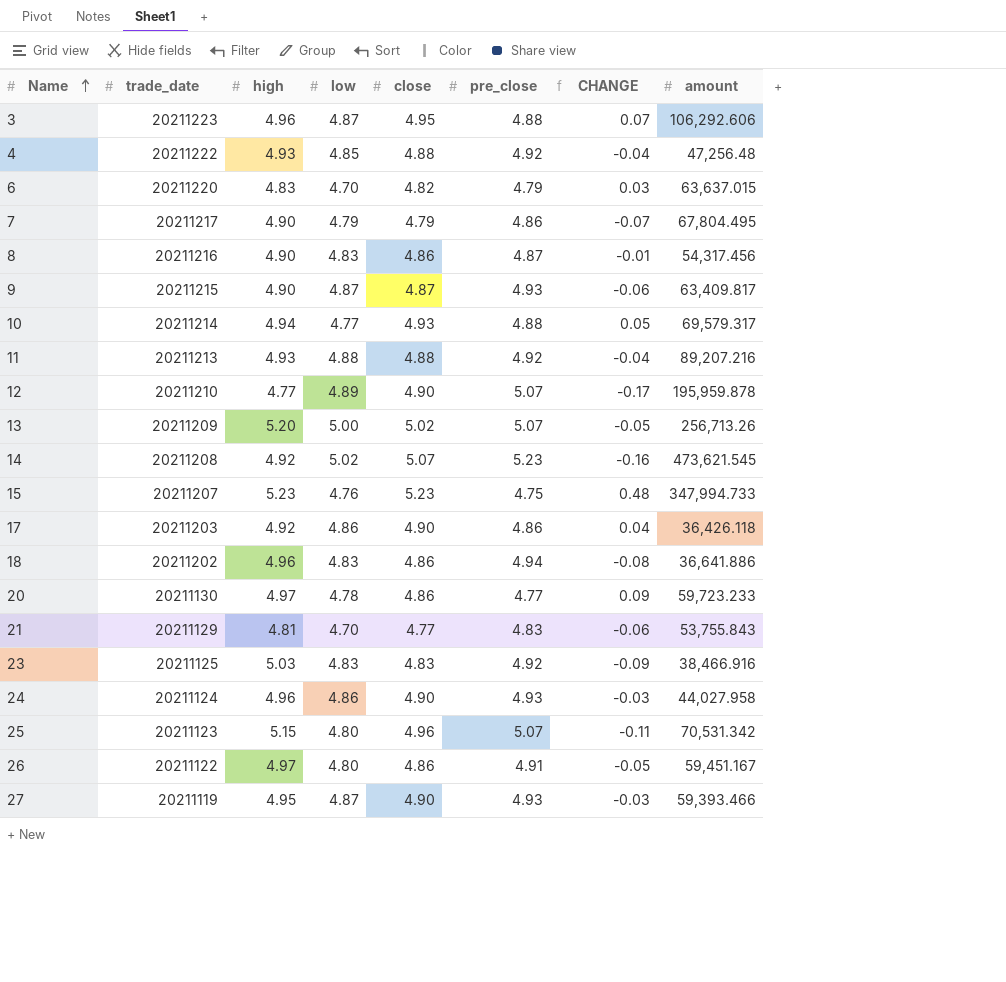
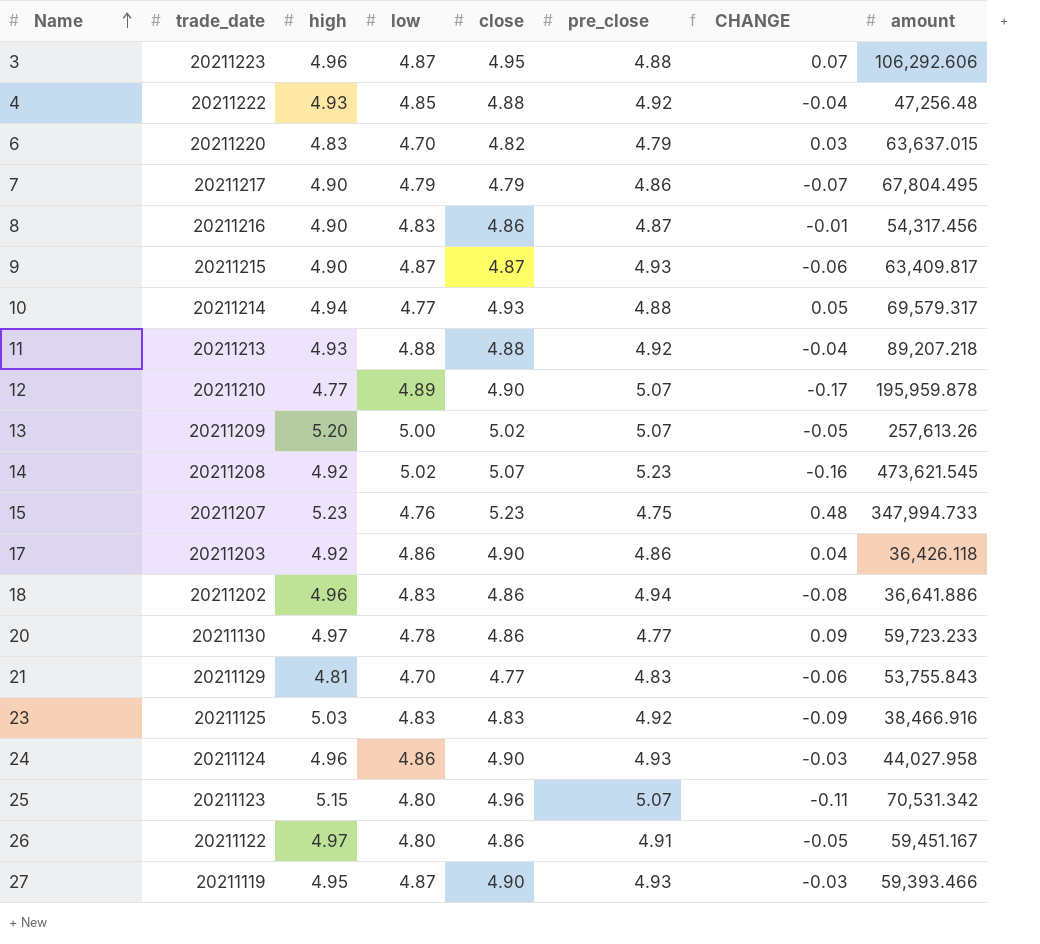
11 | amount: 89,207.216 -> 89,207.218
13 | amount: 256,713.26 -> 257,613.26

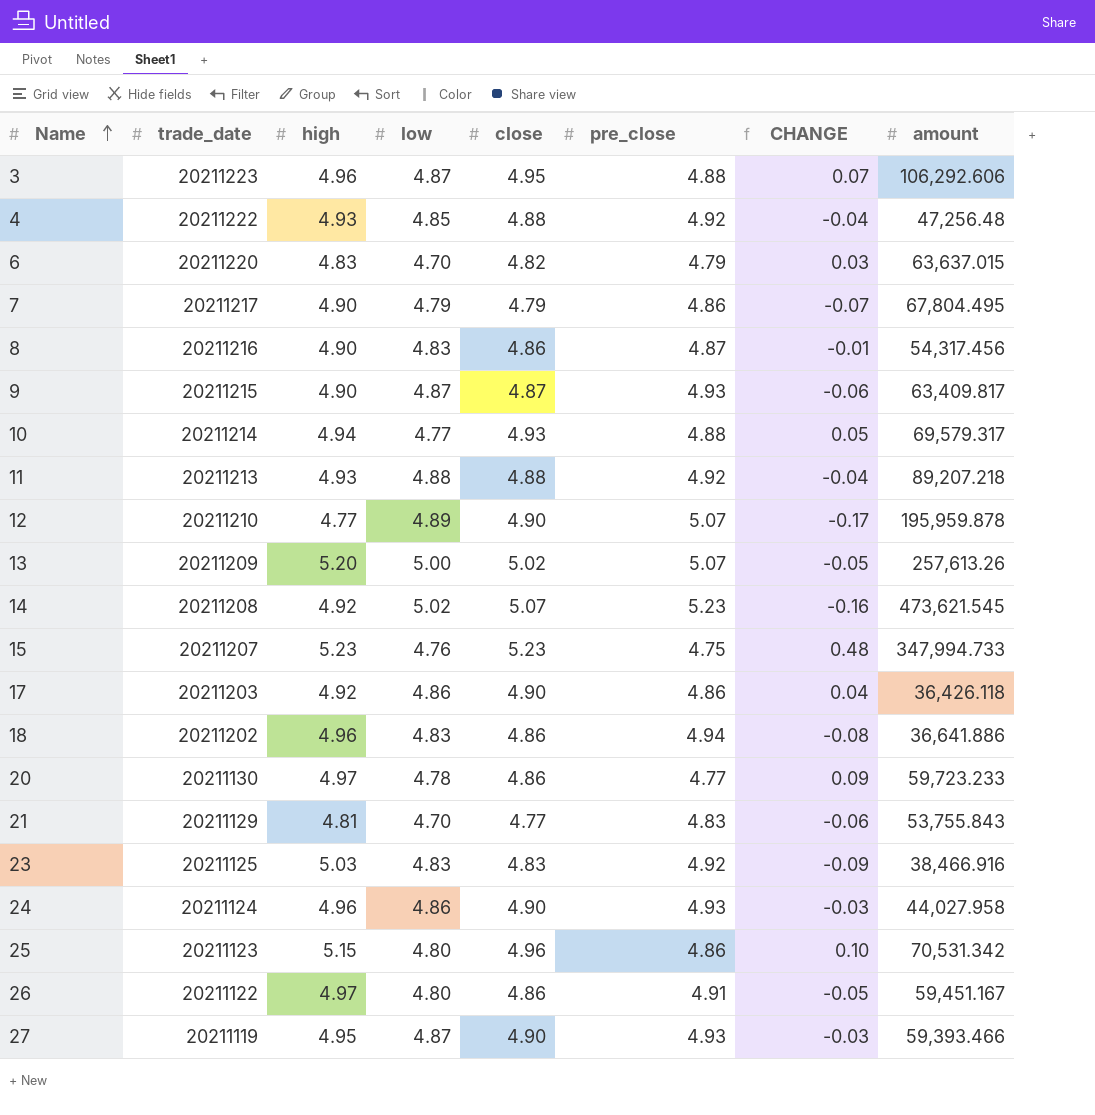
25 | pre_close: 5.07 -> 4.86
25 | CHANGE: -0.11 -> 0.10

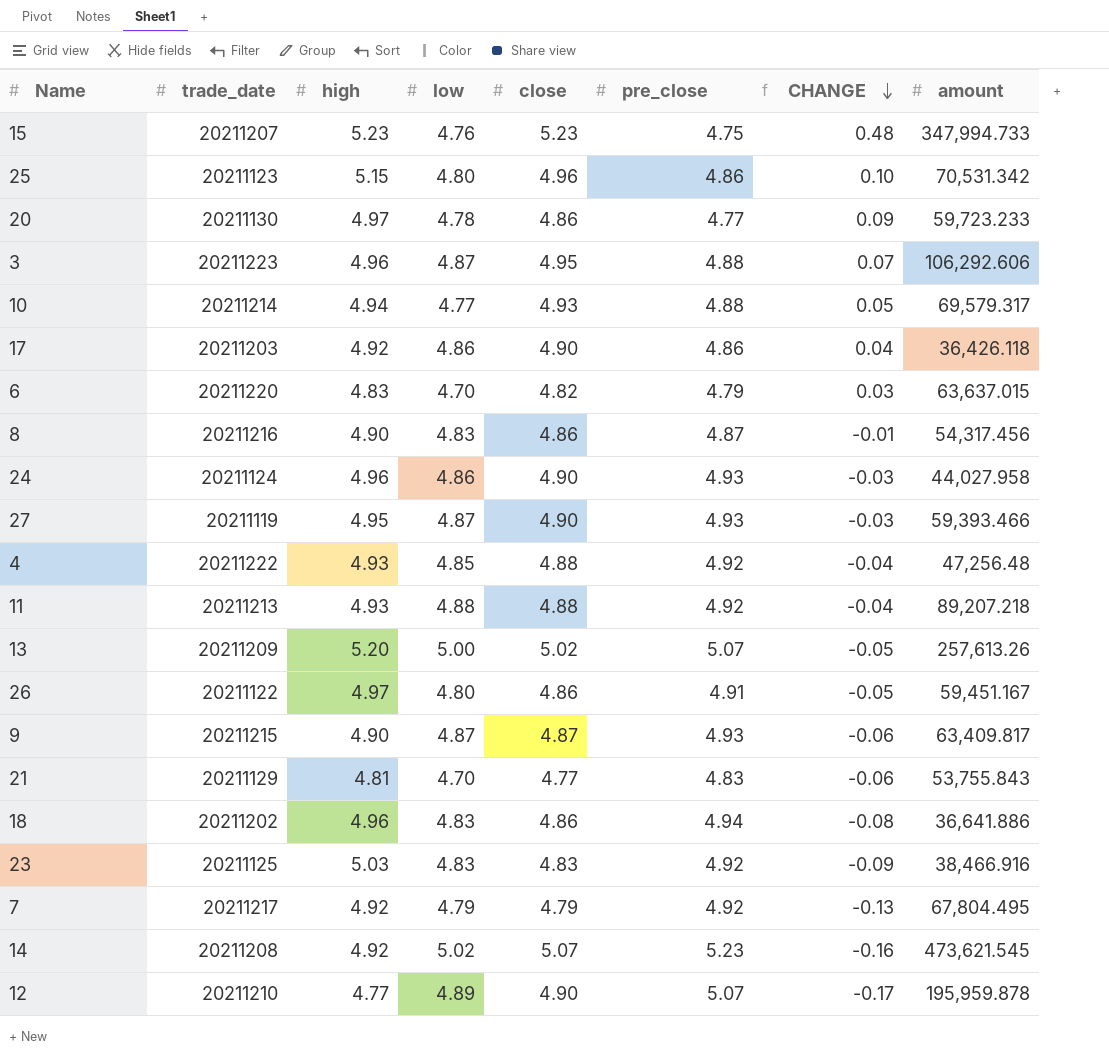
row order: Name ascending -> CHANGE descending
7 | high: 4.90 -> 4.92
7 | pre_close: 4.86 -> 4.92
7 | CHANGE: -0.07 -> -0.13

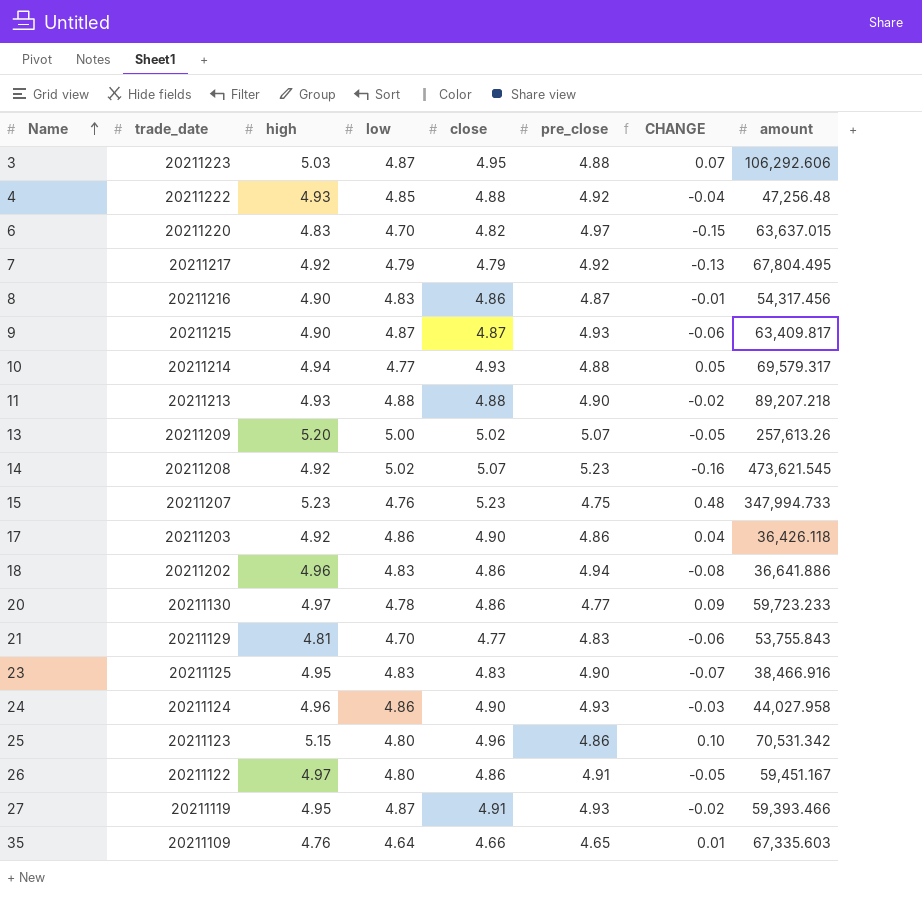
row order: CHANGE descending -> Name ascending
row 12: 20211210 | 4.77 | 4.89 | 4.90 | 5.07 | -0.17 | 195,959.878 -> none
3 | high: 4.96 -> 5.03
6 | pre_close: 4.79 -> 4.97
6 | CHANGE: 0.03 -> -0.15
11 | pre_close: 4.92 -> 4.90
11 | CHANGE: -0.04 -> -0.02
23 | high: 5.03 -> 4.95
23 | pre_close: 4.92 -> 4.90
23 | CHANGE: -0.09 -> -0.07
27 | close: 4.90 -> 4.91
27 | CHANGE: -0.03 -> -0.02
row 35: none -> 20211109 | 4.76 | 4.64 | 4.66 | 4.65 | 0.01 | 67,335.603

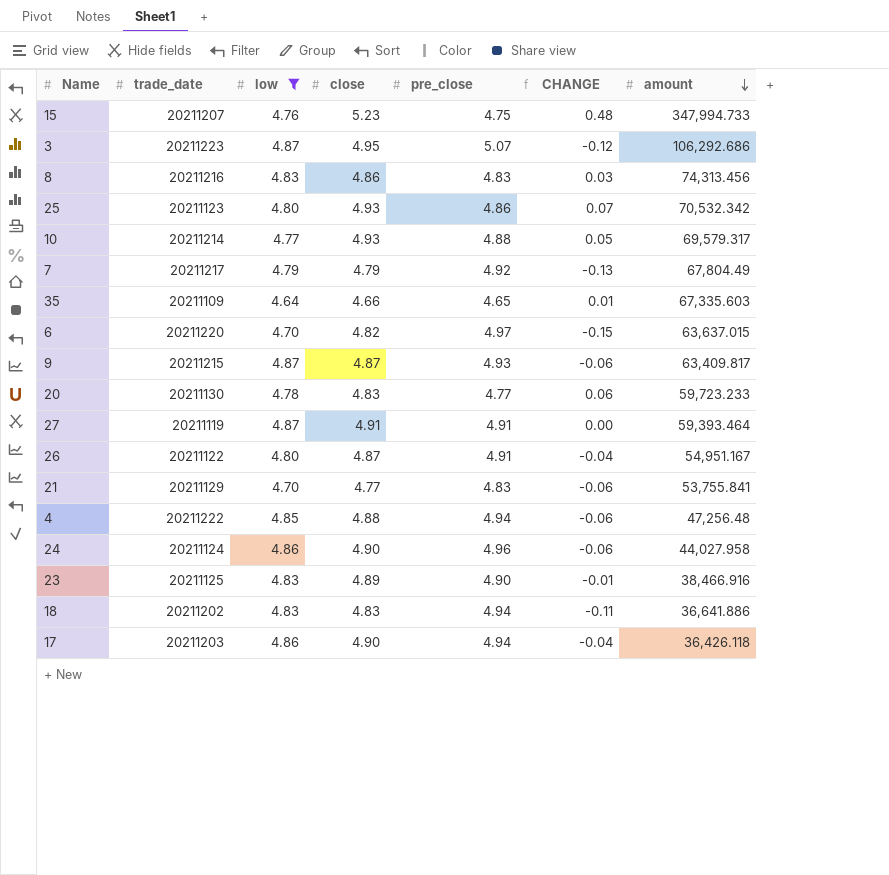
filter: none -> low <= 4.87
row order: Name ascending -> amount descending
column high | position: 3 -> none
3 | pre_close: 4.88 -> 5.07
3 | CHANGE: 0.07 -> -0.12
3 | amount: 106,292.606 -> 106,292.686
8 | pre_close: 4.87 -> 4.83
8 | CHANGE: -0.01 -> 0.03
8 | amount: 54,317.456 -> 74,313.456
25 | close: 4.96 -> 4.93
25 | CHANGE: 0.10 -> 0.07
25 | amount: 70,531.342 -> 70,532.342
7 | amount: 67,804.495 -> 67,804.49
20 | close: 4.86 -> 4.83
20 | CHANGE: 0.09 -> 0.06
27 | pre_close: 4.93 -> 4.91
27 | CHANGE: -0.02 -> 0.00
27 | amount: 59,393.466 -> 59,393.464
26 | close: 4.86 -> 4.87
26 | CHANGE: -0.05 -> -0.04
26 | amount: 59,451.167 -> 54,951.167
21 | amount: 53,755.843 -> 53,755.841
4 | pre_close: 4.92 -> 4.94
4 | CHANGE: -0.04 -> -0.06
24 | pre_close: 4.93 -> 4.96
24 | CHANGE: -0.03 -> -0.06
23 | close: 4.83 -> 4.89
23 | CHANGE: -0.07 -> -0.01
18 | close: 4.86 -> 4.83
18 | CHANGE: -0.08 -> -0.11
17 | pre_close: 4.86 -> 4.94
17 | CHANGE: 0.04 -> -0.04

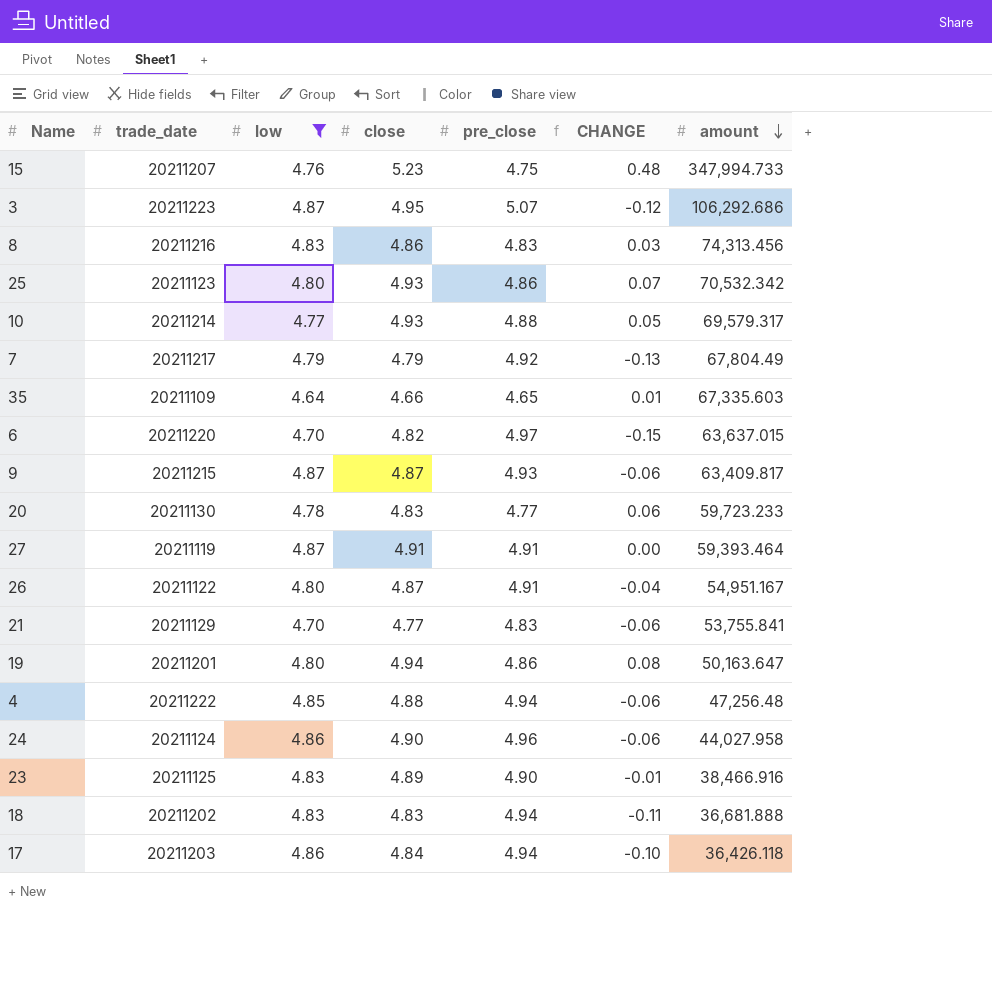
row 19: none -> 20211201 | 4.80 | 4.94 | 4.86 | 0.08 | 50,163.647
18 | amount: 36,641.886 -> 36,681.888
17 | close: 4.90 -> 4.84
17 | CHANGE: -0.04 -> -0.10

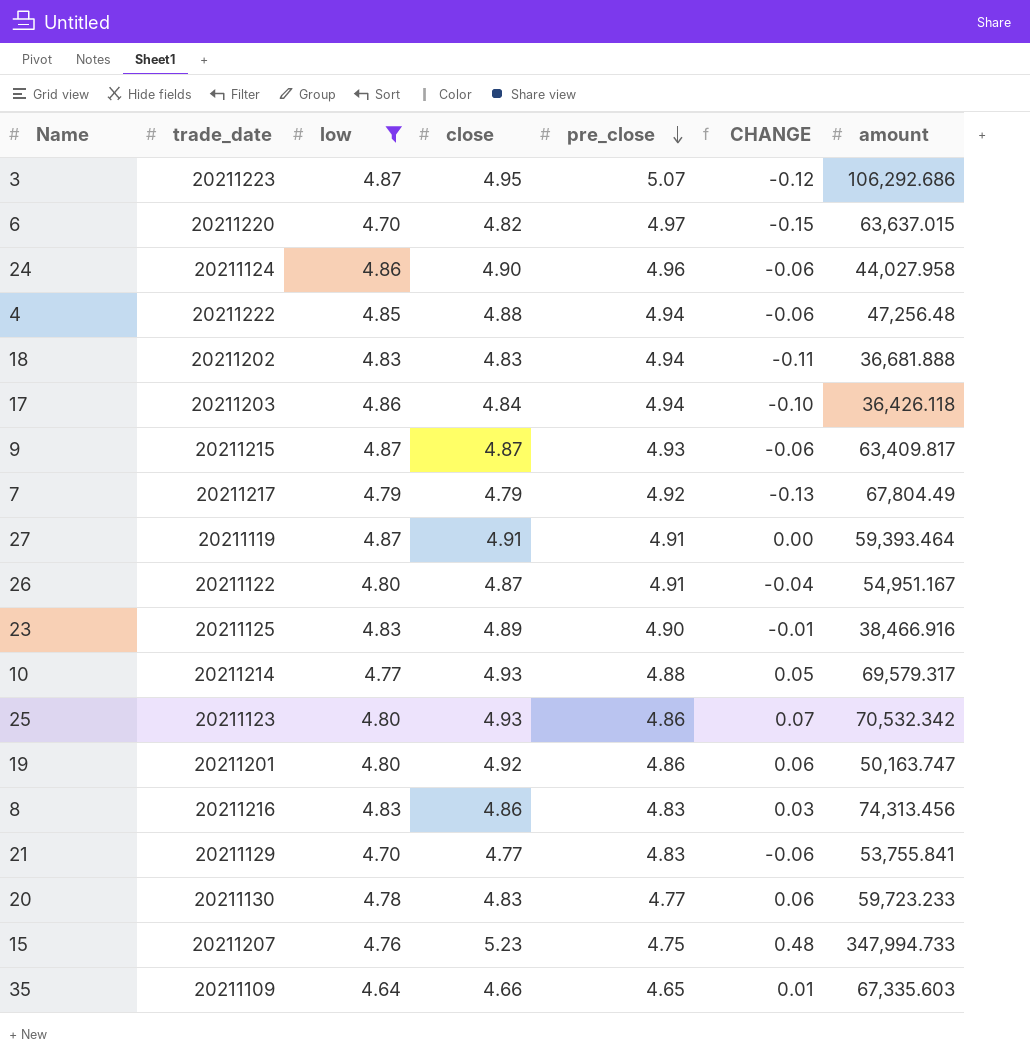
row order: amount descending -> pre_close descending
19 | close: 4.94 -> 4.92
19 | CHANGE: 0.08 -> 0.06
19 | amount: 50,163.647 -> 50,163.747

